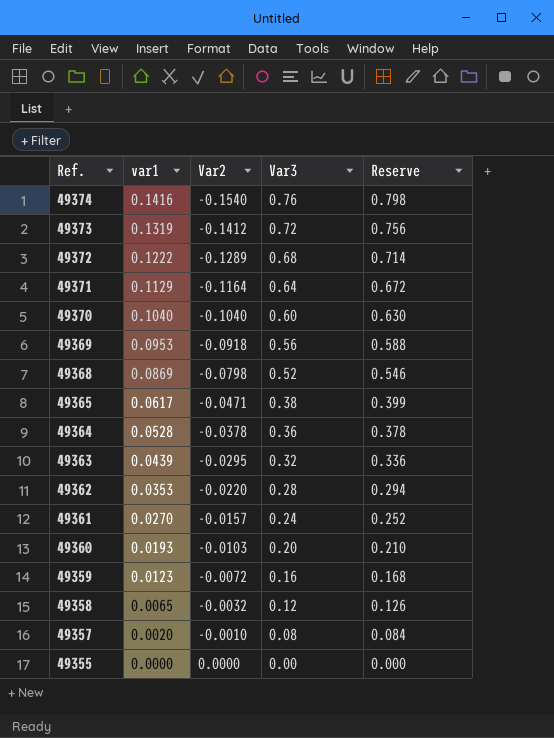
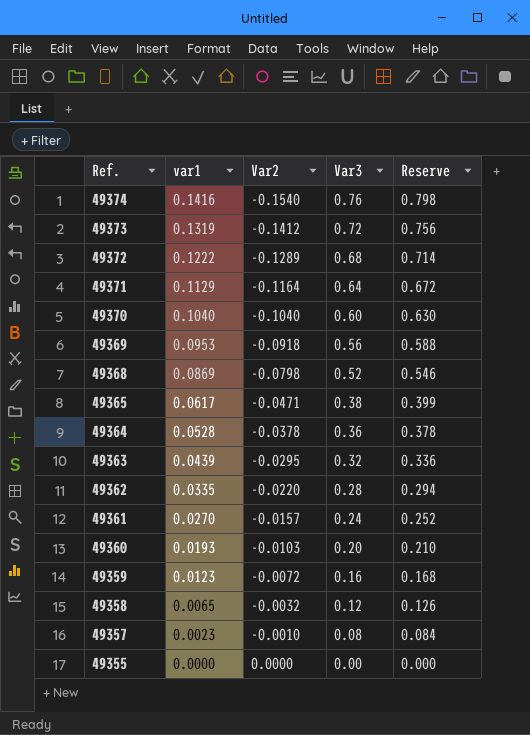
49362 | var1: 0.0353 -> 0.0335
49357 | var1: 0.0020 -> 0.0023

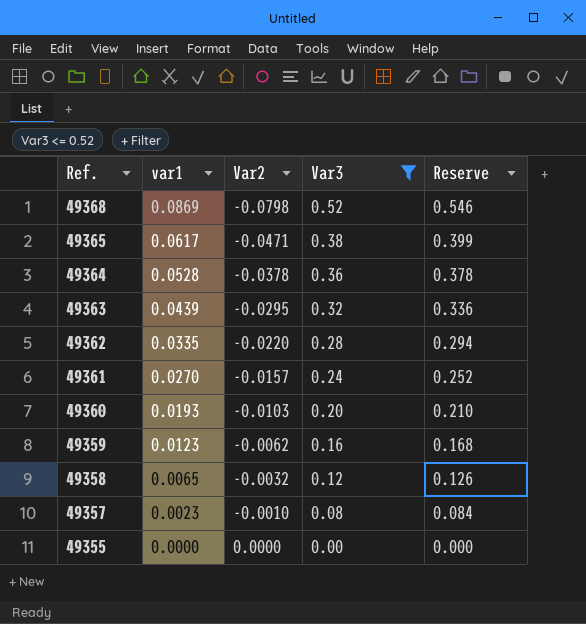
filter: none -> Var3 <= 0.52
49359 | Var2: -0.0072 -> -0.0062

